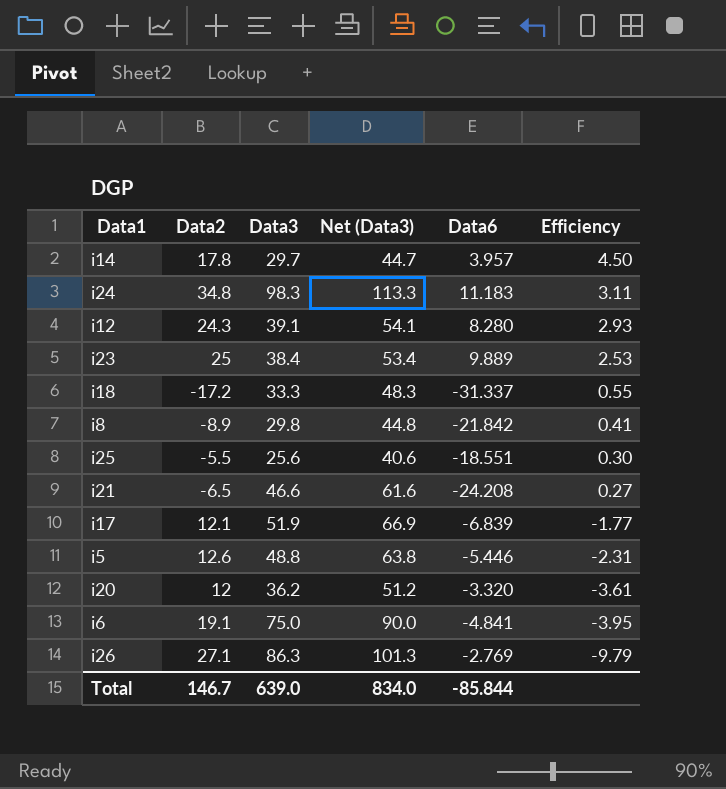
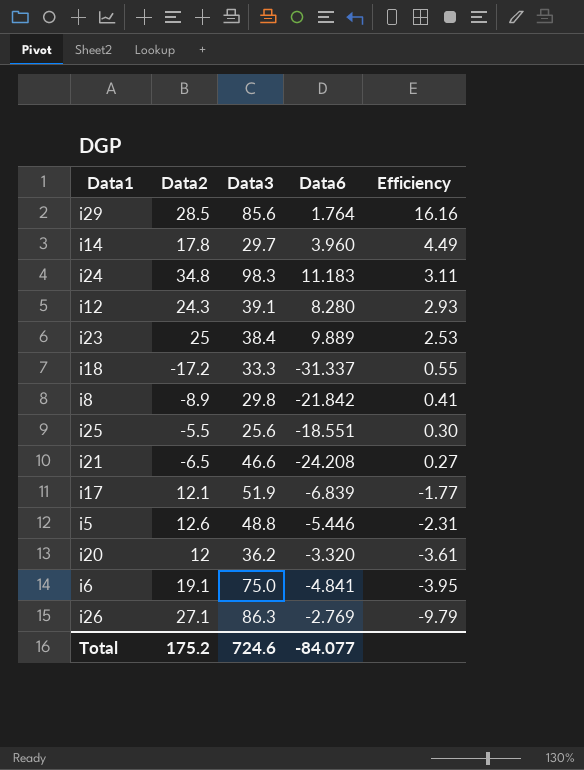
column Net (Data3) | formula: [Data3] + 15 -> none
row i29: none -> 28.5 | 85.6 | 1.764 | 16.16
i14 | Data6: 3.957 -> 3.960
i14 | Efficiency: 4.50 -> 4.49
Total | Data2: 146.7 -> 175.2
Total | Data3: 639.0 -> 724.6
Total | Data6: -85.844 -> -84.077

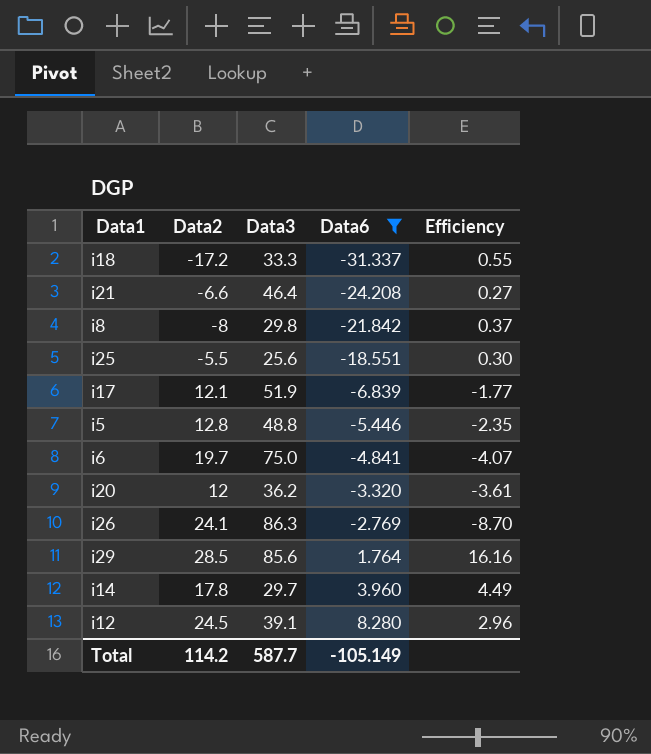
filter: none -> Data6 <= 8.280
row order: Efficiency descending -> Data6 ascending
i21 | Data2: -6.5 -> -6.6
i21 | Data3: 46.6 -> 46.4
i8 | Data2: -8.9 -> -8
i8 | Efficiency: 0.41 -> 0.37
i5 | Data2: 12.6 -> 12.8
i5 | Efficiency: -2.31 -> -2.35
i6 | Data2: 19.1 -> 19.7
i6 | Efficiency: -3.95 -> -4.07
i26 | Data2: 27.1 -> 24.1
i26 | Efficiency: -9.79 -> -8.70
i12 | Data2: 24.3 -> 24.5
i12 | Efficiency: 2.93 -> 2.96
Total | Data2: 175.2 -> 114.2
Total | Data3: 724.6 -> 587.7
Total | Data6: -84.077 -> -105.149

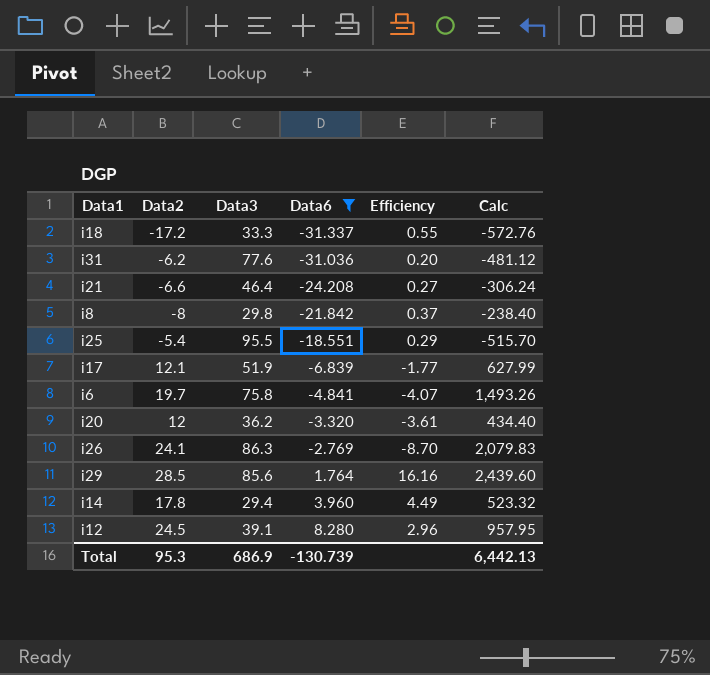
column Calc | formula: none -> [Data2] * [Data3]
row i5: 12.8 | 48.8 | -5.446 | -2.35 -> none
row i31: none -> -6.2 | 77.6 | -31.036 | 0.20 | -481.12
i25 | Data2: -5.5 -> -5.4
i25 | Data3: 25.6 -> 95.5
i25 | Efficiency: 0.30 -> 0.29
i6 | Data3: 75.0 -> 75.8
i14 | Data3: 29.7 -> 29.4
Total | Data2: 114.2 -> 95.3
Total | Data3: 587.7 -> 686.9
Total | Data6: -105.149 -> -130.739

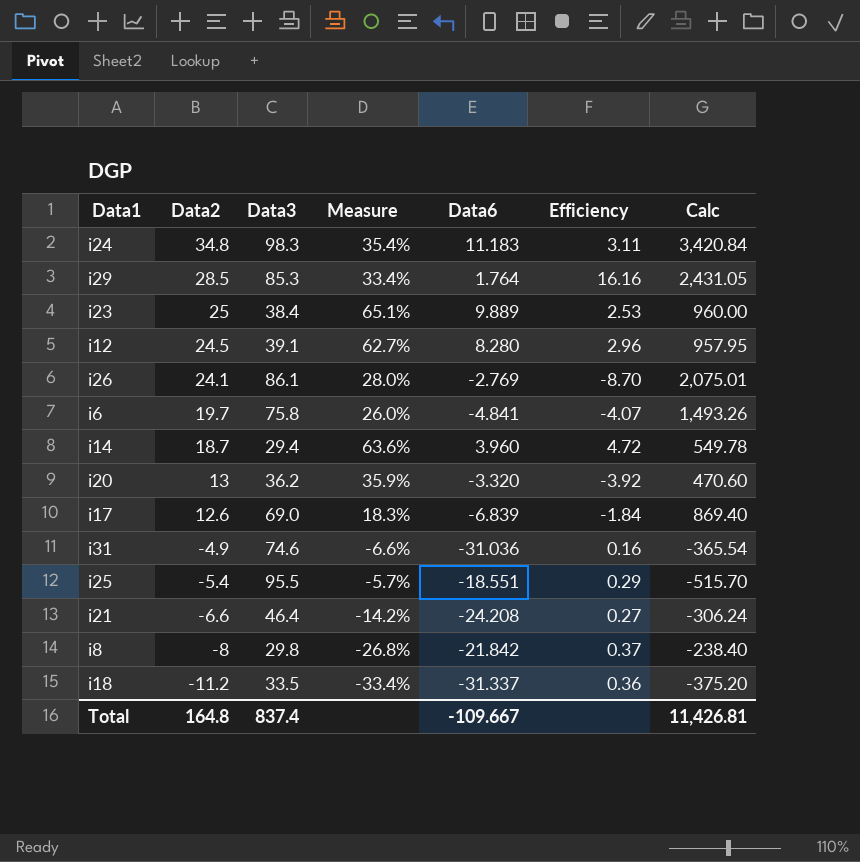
filter: Data6 <= 8.280 -> none
row order: Data6 ascending -> Data2 descending
column Measure | formula: none -> [Data2] / [Data3]
i29 | Data3: 85.6 -> 85.3
i29 | Calc: 2,439.60 -> 2,431.05
i26 | Data3: 86.3 -> 86.1
i26 | Calc: 2,079.83 -> 2,075.01
i14 | Data2: 17.8 -> 18.7
i14 | Efficiency: 4.49 -> 4.72
i14 | Calc: 523.32 -> 549.78
i20 | Data2: 12 -> 13
i20 | Efficiency: -3.61 -> -3.92
i20 | Calc: 434.40 -> 470.60
i17 | Data2: 12.1 -> 12.6
i17 | Data3: 51.9 -> 69.0
i17 | Efficiency: -1.77 -> -1.84
i17 | Calc: 627.99 -> 869.40
i31 | Data2: -6.2 -> -4.9
i31 | Data3: 77.6 -> 74.6
i31 | Efficiency: 0.20 -> 0.16
i31 | Calc: -481.12 -> -365.54
i18 | Data2: -17.2 -> -11.2
i18 | Data3: 33.3 -> 33.5
i18 | Efficiency: 0.55 -> 0.36
i18 | Calc: -572.76 -> -375.20
Total | Data2: 95.3 -> 164.8
Total | Data3: 686.9 -> 837.4
Total | Data6: -130.739 -> -109.667
Total | Calc: 6,442.13 -> 11,426.81

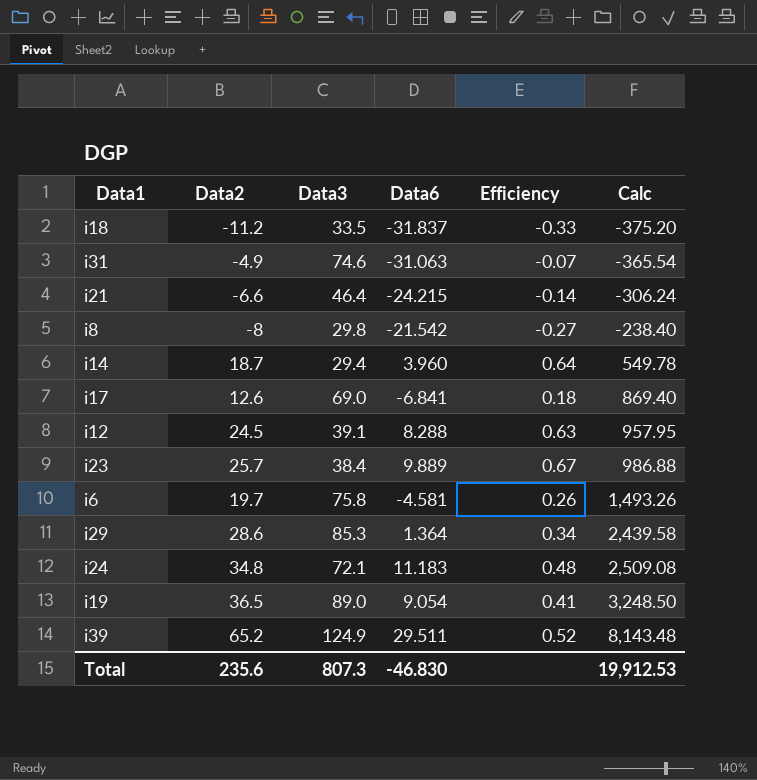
row order: Data2 descending -> Calc ascending
column Measure | formula: [Data2] / [Data3] -> none
column Efficiency | formula: [Data2] / [Data6] -> [Data2] / [Data3]
row i26: 24.1 | 86.1 | 28.0% | -2.769 | -8.70 | 2,075.01 -> none
row i20: 13 | 36.2 | 35.9% | -3.320 | -3.92 | 470.60 -> none
row i25: -5.4 | 95.5 | -5.7% | -18.551 | 0.29 | -515.70 -> none
i18 | Data6: -31.337 -> -31.837
i31 | Data6: -31.036 -> -31.063
i21 | Data6: -24.208 -> -24.215
i8 | Data6: -21.842 -> -21.542
i17 | Data6: -6.839 -> -6.841
i12 | Data6: 8.280 -> 8.288
i23 | Data2: 25 -> 25.7
i23 | Calc: 960.00 -> 986.88
i6 | Data6: -4.841 -> -4.581
i29 | Data2: 28.5 -> 28.6
i29 | Data6: 1.764 -> 1.364
i29 | Calc: 2,431.05 -> 2,439.58
i24 | Data3: 98.3 -> 72.1
i24 | Calc: 3,420.84 -> 2,509.08
row i19: none -> 36.5 | 89.0 | 9.054 | 0.41 | 3,248.50
row i39: none -> 65.2 | 124.9 | 29.511 | 0.52 | 8,143.48
Total | Data2: 164.8 -> 235.6
Total | Data3: 837.4 -> 807.3
Total | Data6: -109.667 -> -46.830
Total | Calc: 11,426.81 -> 19,912.53

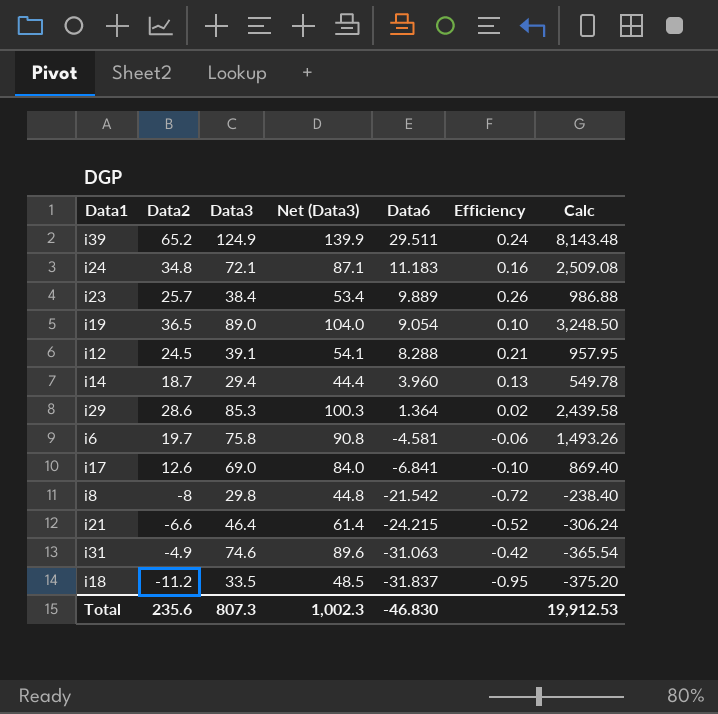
row order: Calc ascending -> Data6 descending
column Net (Data3) | formula: none -> [Data3] + 15
column Efficiency | formula: [Data2] / [Data3] -> [Data6] / [Data3]

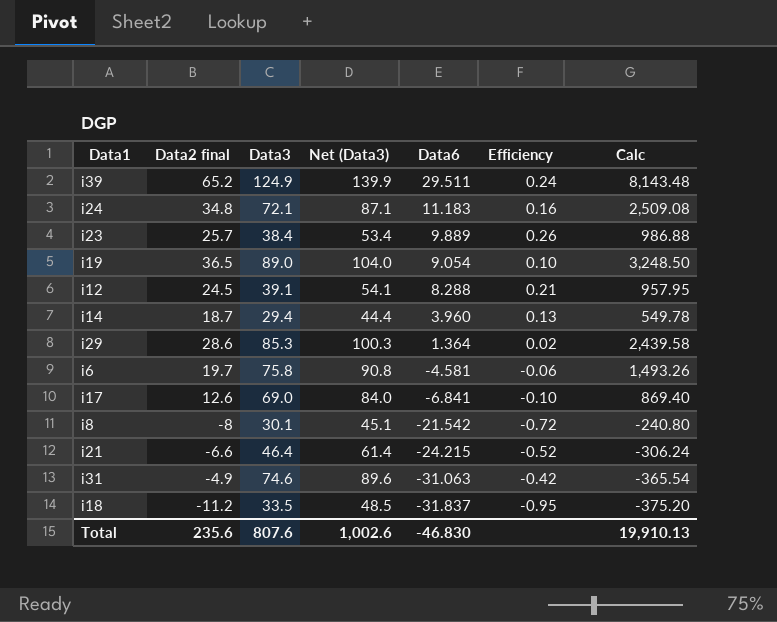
column name: Data2 -> Data2 final
i8 | Data3: 29.8 -> 30.1
i8 | Net (Data3): 44.8 -> 45.1
i8 | Calc: -238.40 -> -240.80
Total | Data3: 807.3 -> 807.6
Total | Net (Data3): 1,002.3 -> 1,002.6
Total | Calc: 19,912.53 -> 19,910.13

